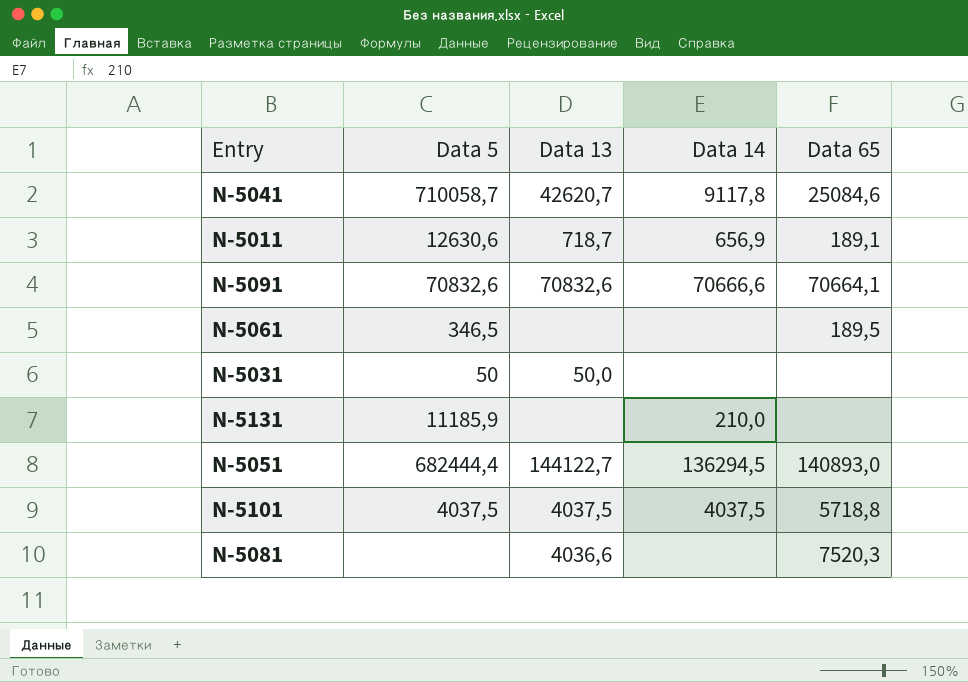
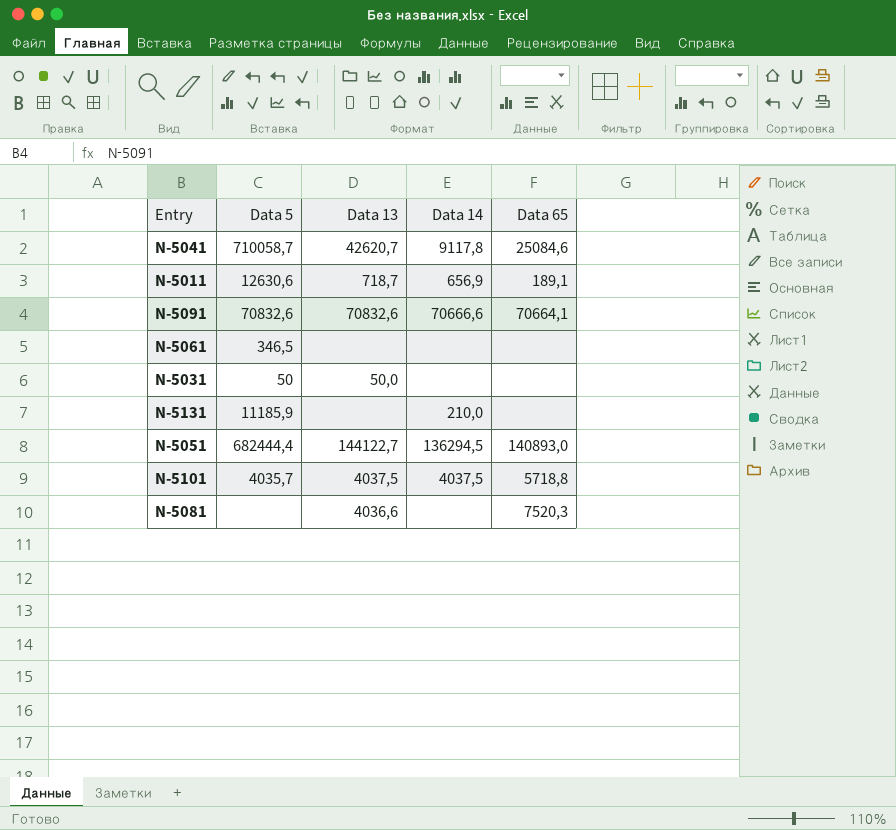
N-5061 | Data 65: 189,5 -> none
N-5101 | Data 5: 4037,5 -> 4035,7

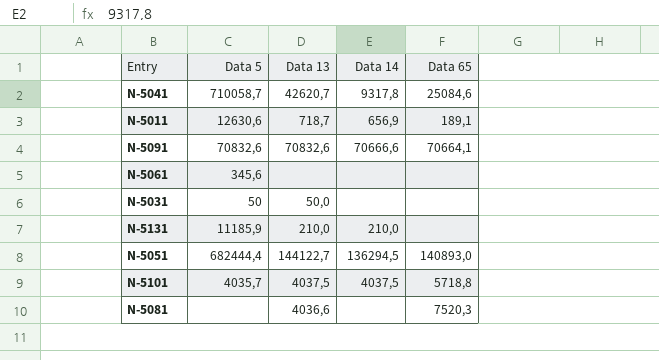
N-5041 | Data 14: 9117,8 -> 9317,8
N-5061 | Data 5: 346,5 -> 345,6
N-5131 | Data 13: none -> 210,0

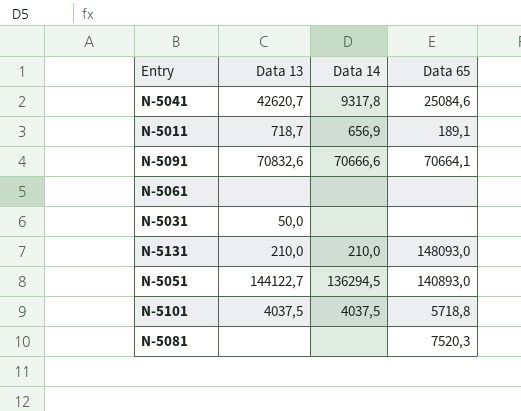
column Data 5 | position: 2 -> none
N-5131 | Data 65: none -> 148093,0
N-5081 | Data 13: 4036,6 -> none

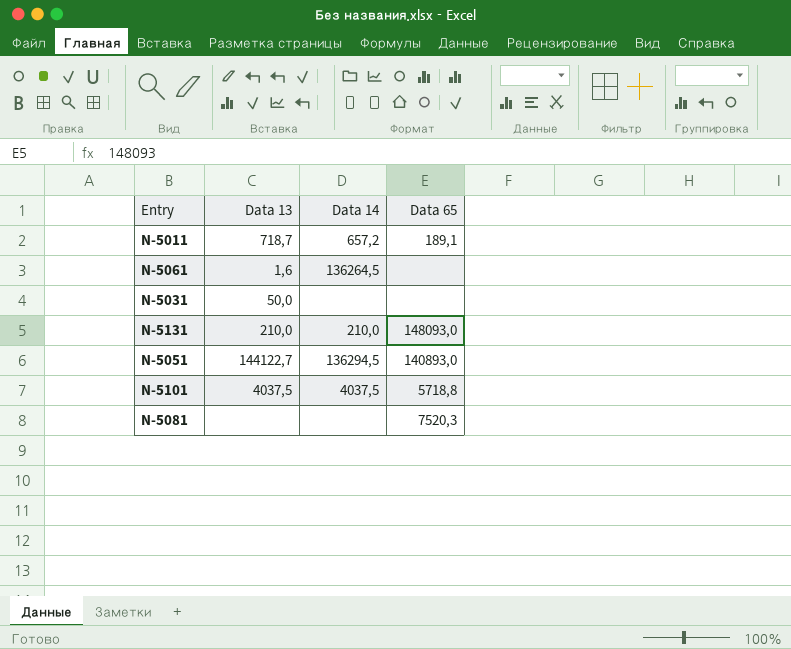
row N-5041: 42620,7 | 9317,8 | 25084,6 -> none
row N-5091: 70832,6 | 70666,6 | 70664,1 -> none
N-5011 | Data 14: 656,9 -> 657,2
N-5061 | Data 13: none -> 1,6
N-5061 | Data 14: none -> 136264,5

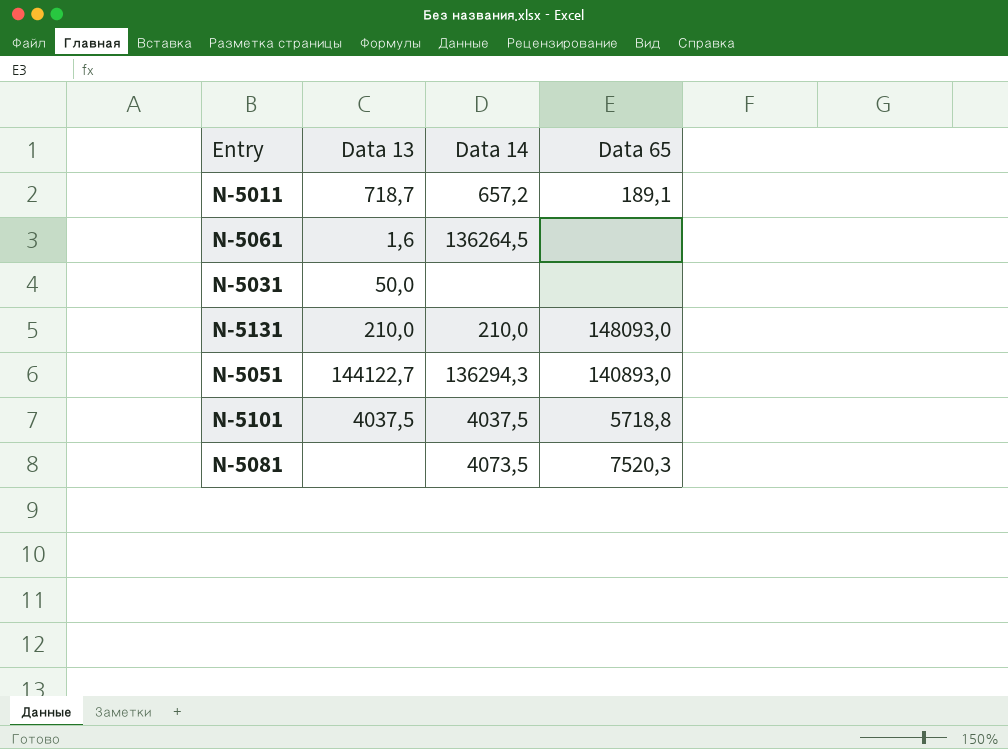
N-5051 | Data 14: 136294,5 -> 136294,3
N-5081 | Data 14: none -> 4073,5

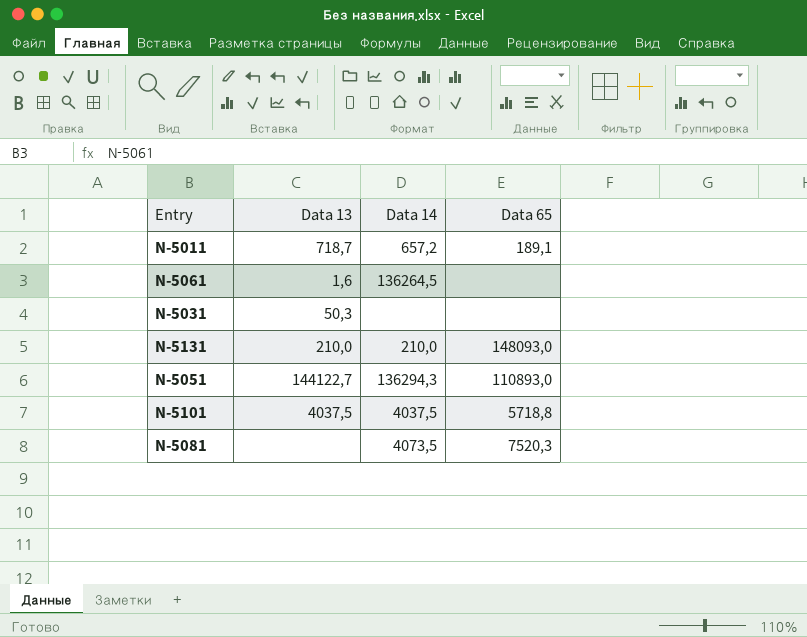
N-5031 | Data 13: 50,0 -> 50,3
N-5051 | Data 65: 140893,0 -> 110893,0

